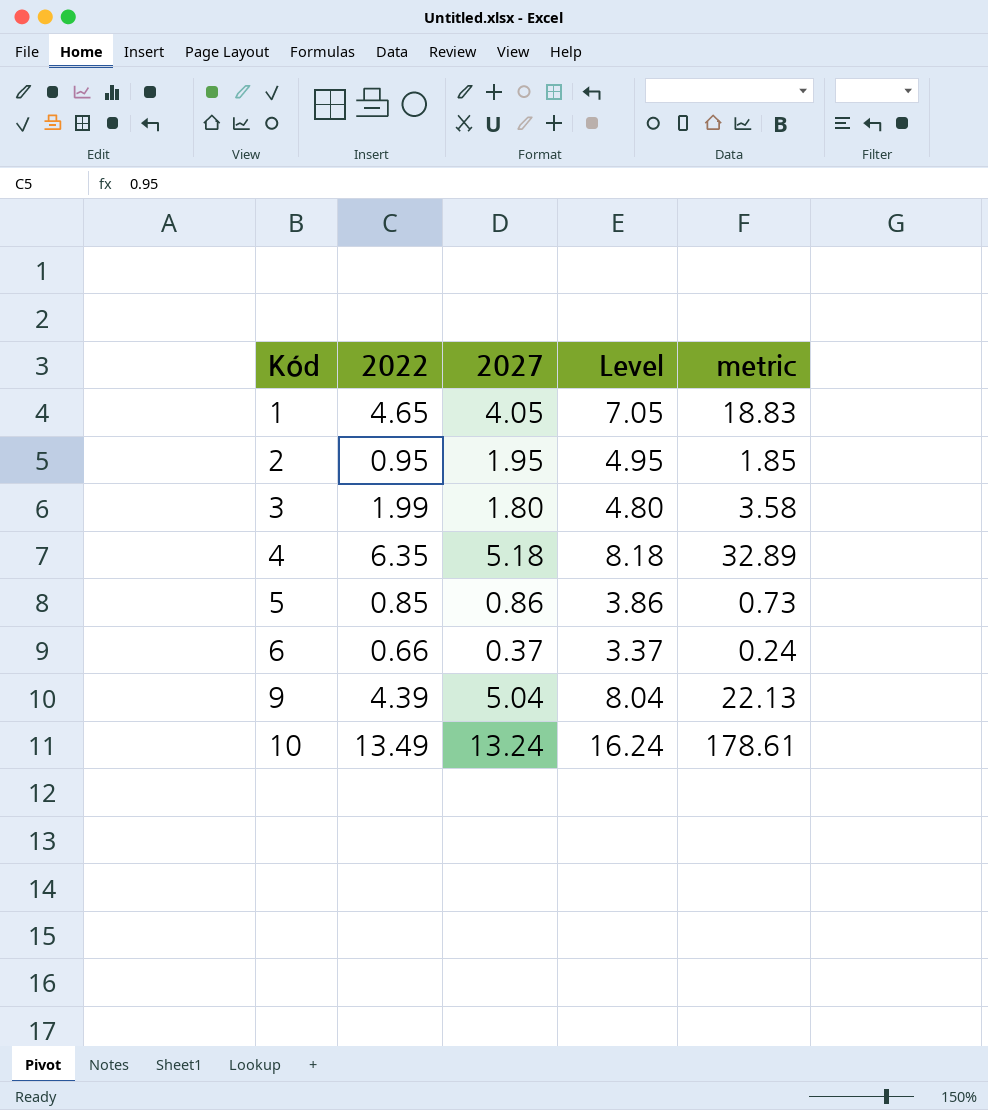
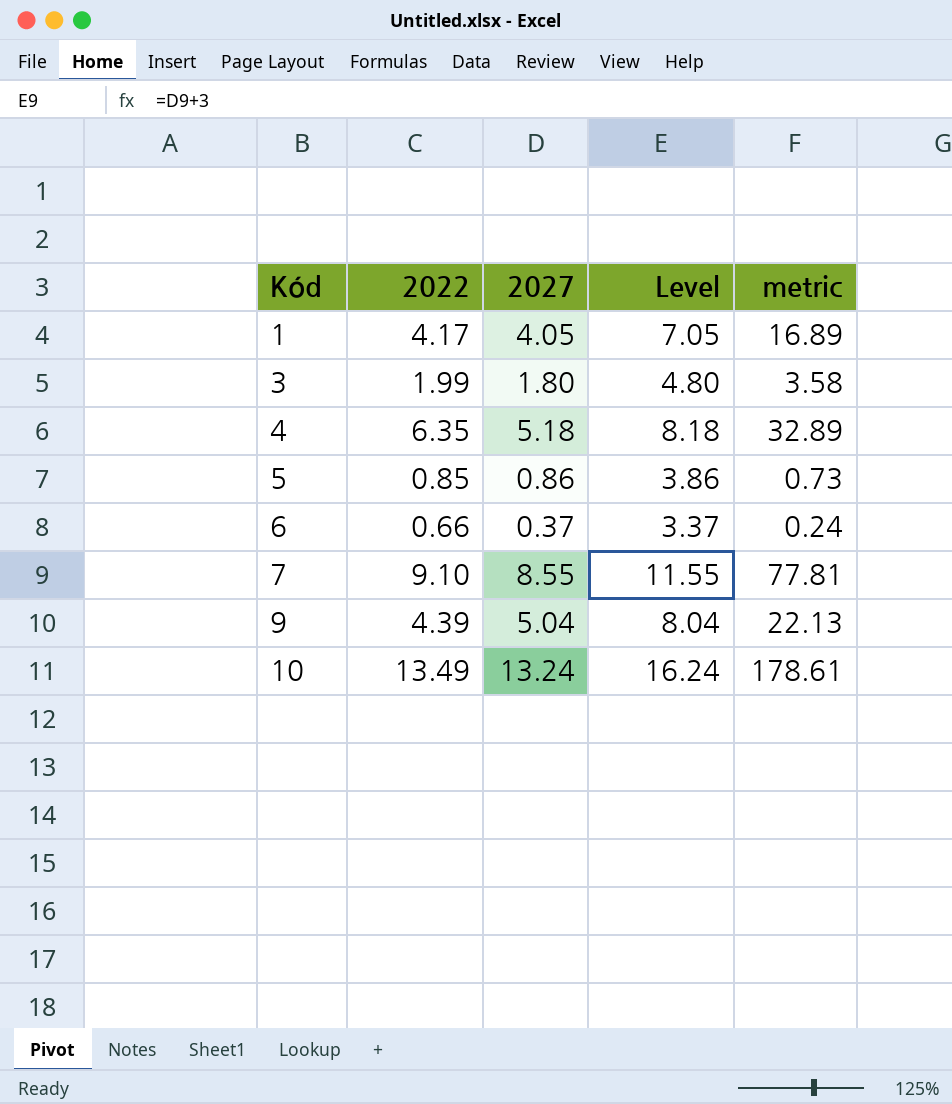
row 2: 0.95 | 1.95 | 4.95 | 1.85 -> none
1 | 2022: 4.65 -> 4.17
1 | metric: 18.83 -> 16.89
row 7: none -> 9.10 | 8.55 | 11.55 | 77.81

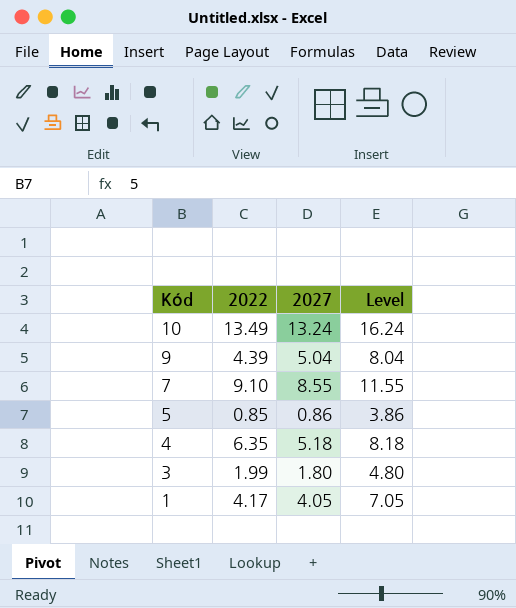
row order: Kód ascending -> Kód descending
column metric | formula: [2022] * [2027] -> none
row 6: 0.66 | 0.37 | 3.37 | 0.24 -> none

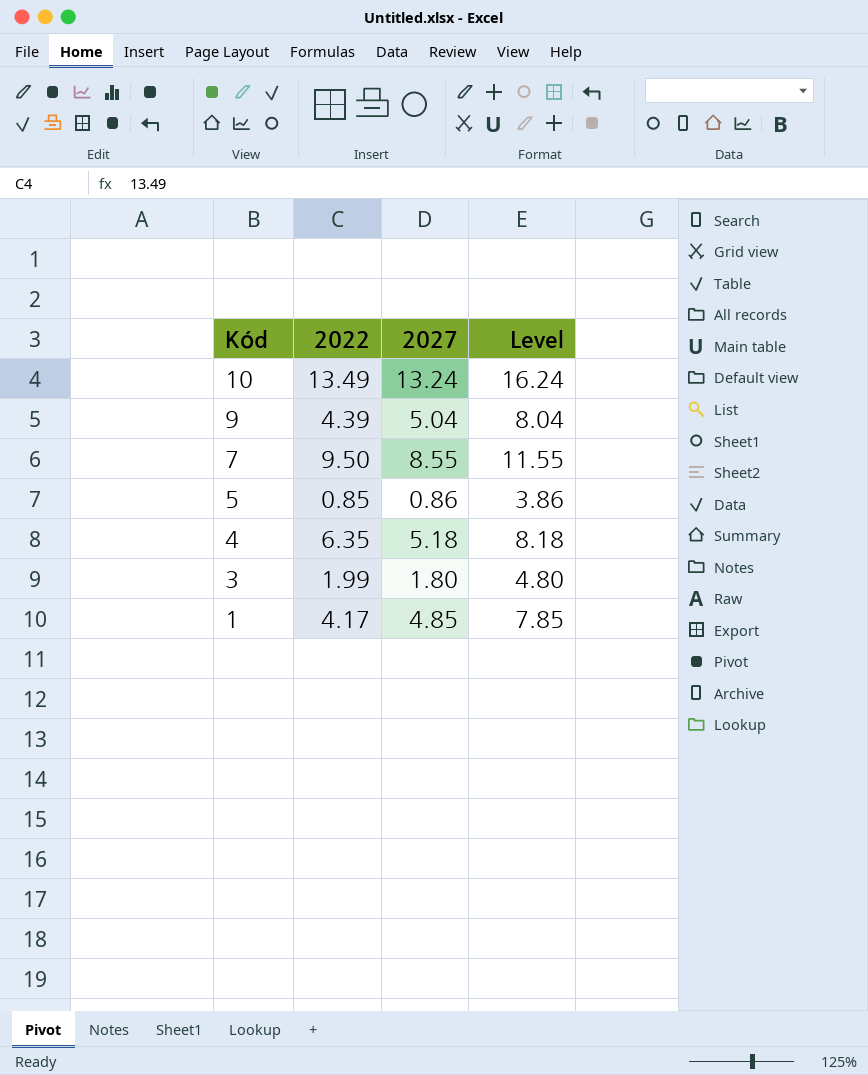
7 | 2022: 9.10 -> 9.50
1 | 2027: 4.05 -> 4.85
1 | Level: 7.05 -> 7.85

